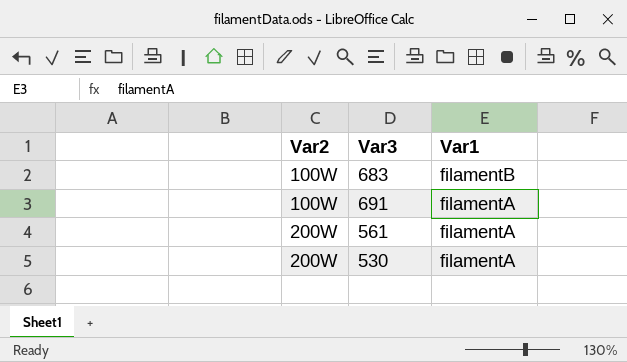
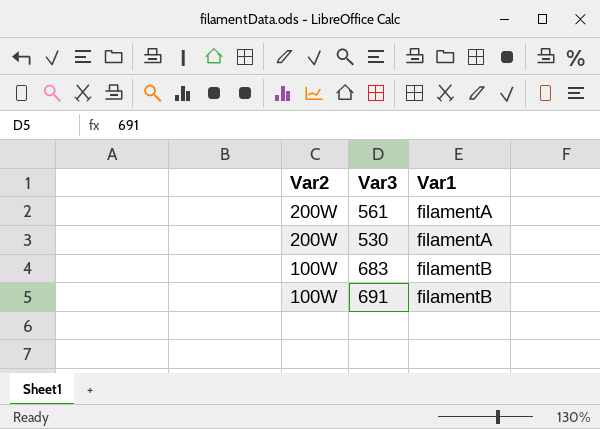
row order: Var2 ascending -> Var2 descending
691 | Var1: filamentA -> filamentB

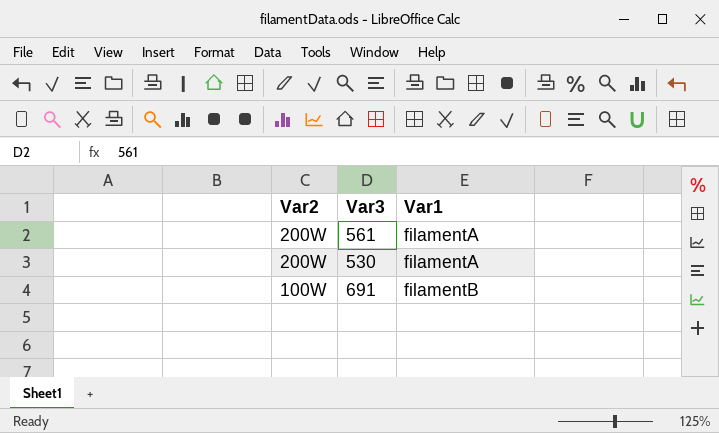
row 683: 100W | filamentB -> none

